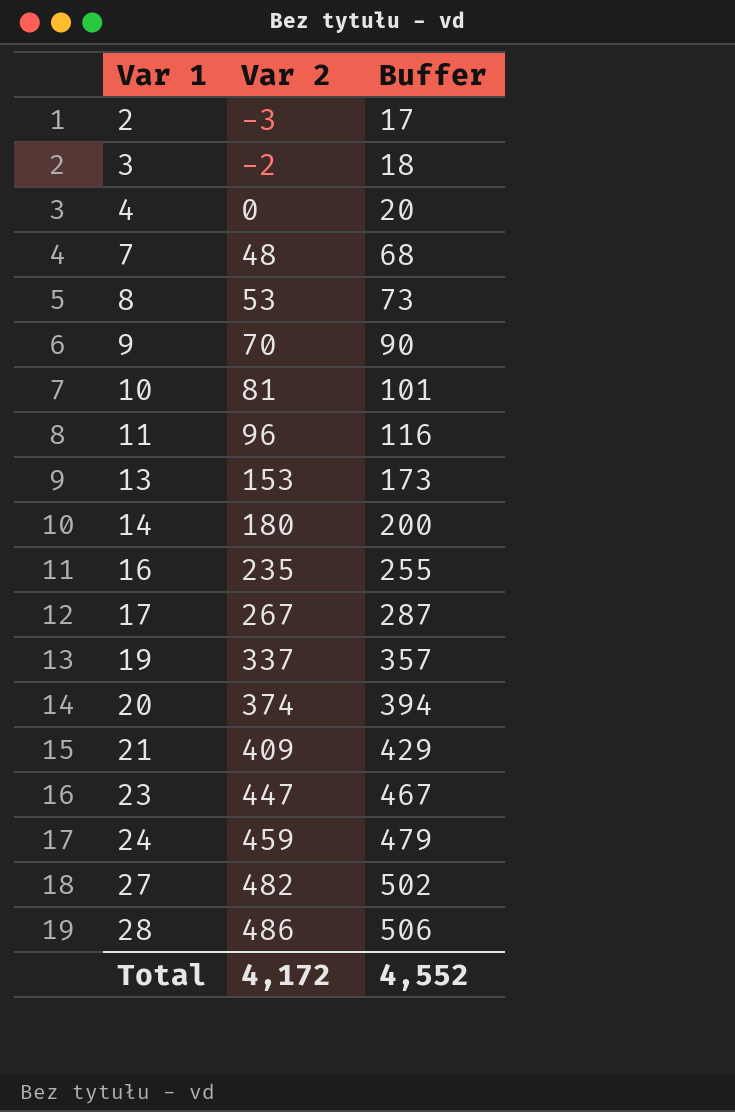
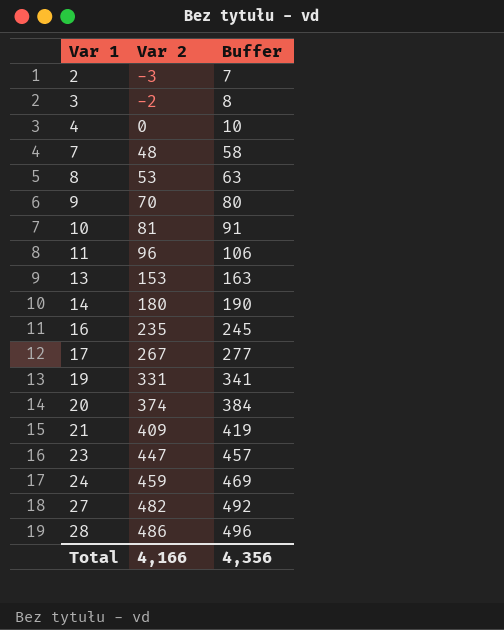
column Buffer | formula: [Var 2] + 20 -> [Var 2] + 10
19 | Var 2: 337 -> 331
Total | Var 2: 4,172 -> 4,166
Total | Buffer: 4,552 -> 4,356

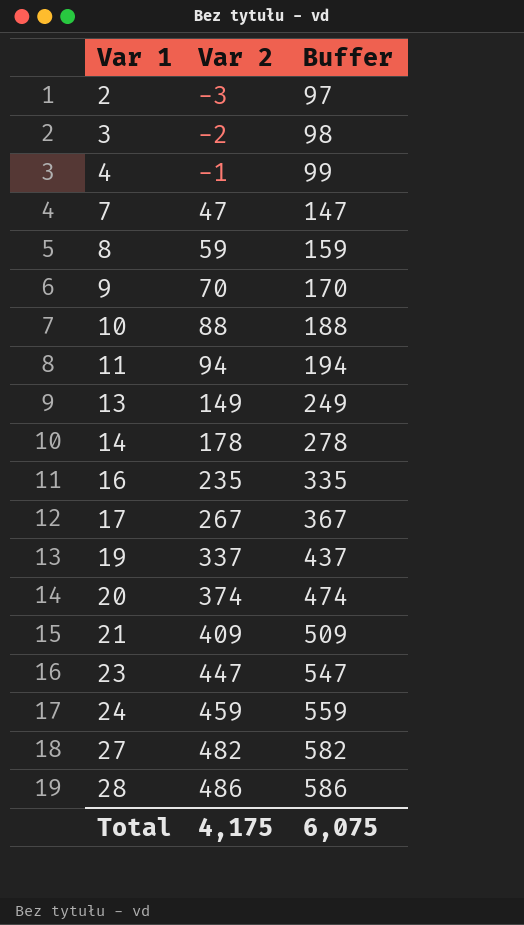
column Buffer | formula: [Var 2] + 10 -> [Var 2] + 100
4 | Var 2: 0 -> -1
7 | Var 2: 48 -> 47
8 | Var 2: 53 -> 59
10 | Var 2: 81 -> 88
11 | Var 2: 96 -> 94
13 | Var 2: 153 -> 149
14 | Var 2: 180 -> 178
19 | Var 2: 331 -> 337
Total | Var 2: 4,166 -> 4,175
Total | Buffer: 4,356 -> 6,075

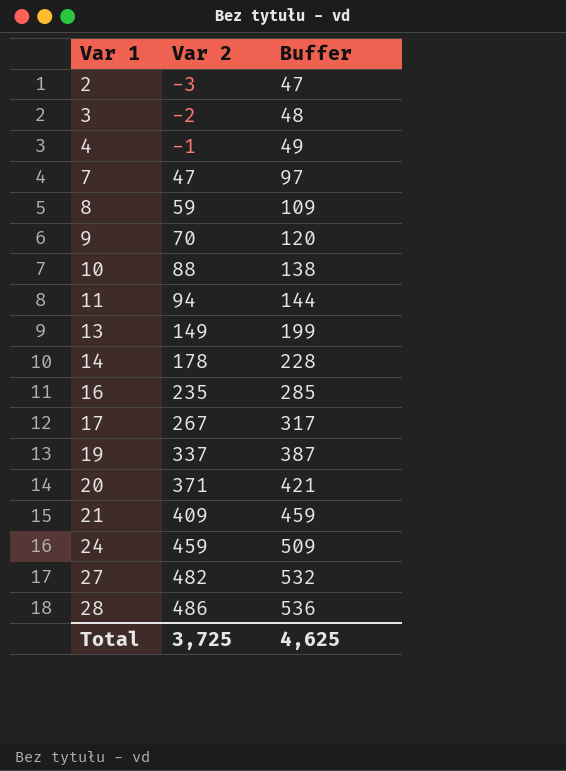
column Buffer | formula: [Var 2] + 100 -> [Var 2] + 50
row 23: 447 | 547 -> none
20 | Var 2: 374 -> 371
Total | Var 2: 4,175 -> 3,725
Total | Buffer: 6,075 -> 4,625

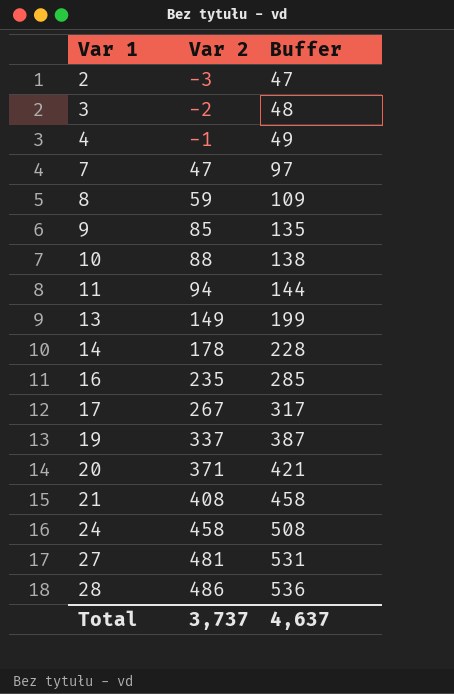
9 | Var 2: 70 -> 85
9 | Buffer: 120 -> 135
21 | Var 2: 409 -> 408
21 | Buffer: 459 -> 458
24 | Var 2: 459 -> 458
24 | Buffer: 509 -> 508
27 | Var 2: 482 -> 481
27 | Buffer: 532 -> 531
Total | Var 2: 3,725 -> 3,737
Total | Buffer: 4,625 -> 4,637

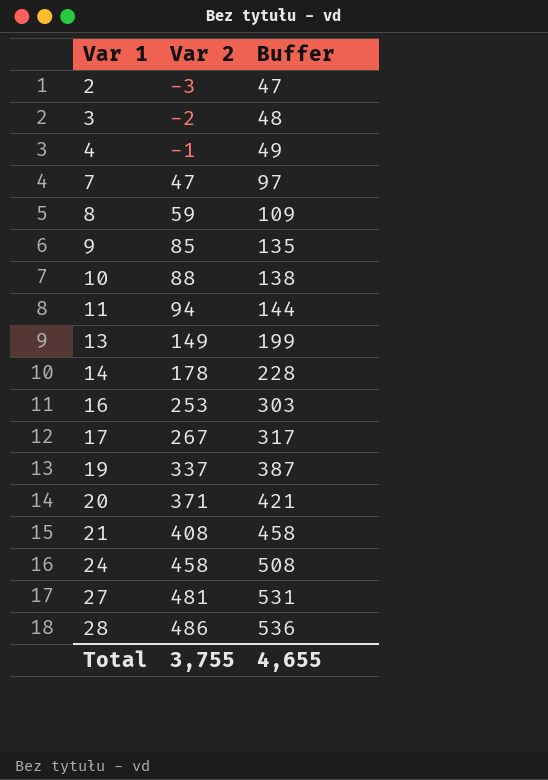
16 | Var 2: 235 -> 253
16 | Buffer: 285 -> 303
Total | Var 2: 3,737 -> 3,755
Total | Buffer: 4,637 -> 4,655

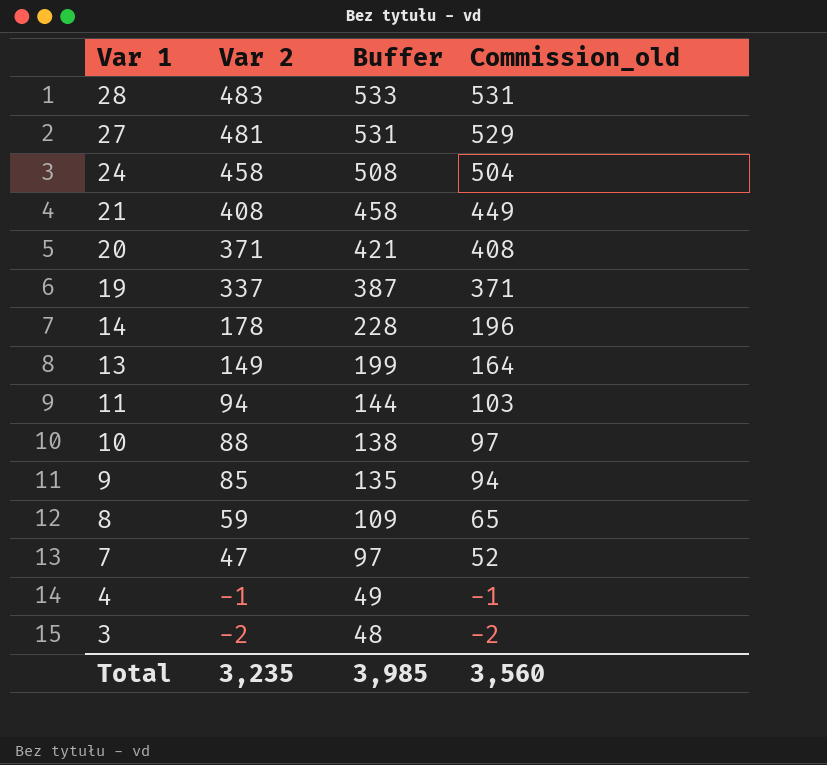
row order: Var 1 ascending -> Var 1 descending
column Commission_old | formula: none -> [Var 2] * 1.1
row 2: -3 | 47 -> none
row 16: 253 | 303 -> none
row 17: 267 | 317 -> none
28 | Var 2: 486 -> 483
28 | Buffer: 536 -> 533
Total | Var 2: 3,755 -> 3,235
Total | Buffer: 4,655 -> 3,985

